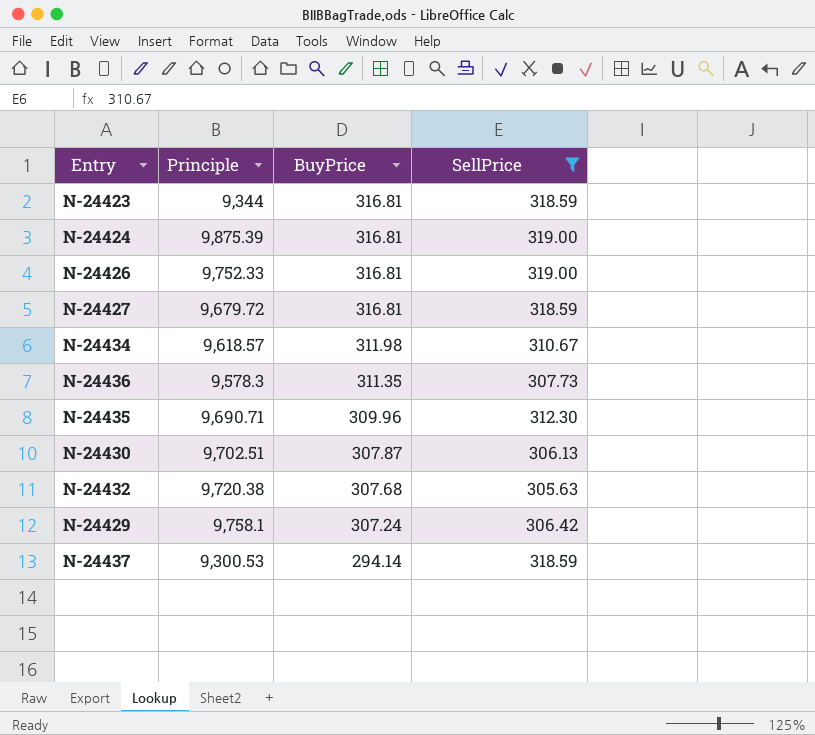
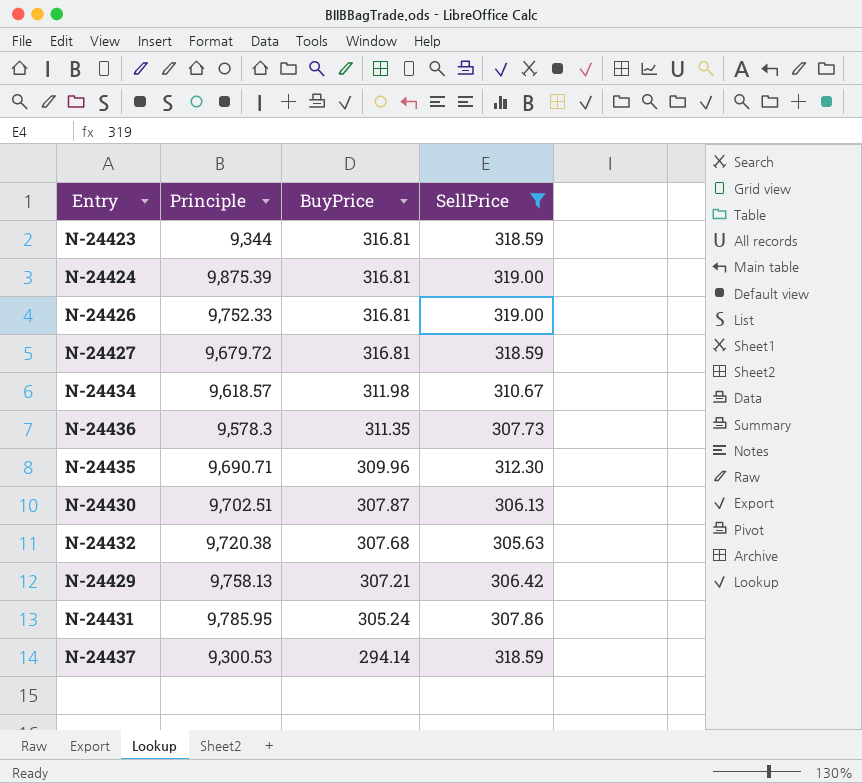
N-24429 | Principle: 9,758.1 -> 9,758.13
N-24429 | BuyPrice: 307.24 -> 307.21
row N-24431: none -> 9,785.95 | 305.24 | 307.86

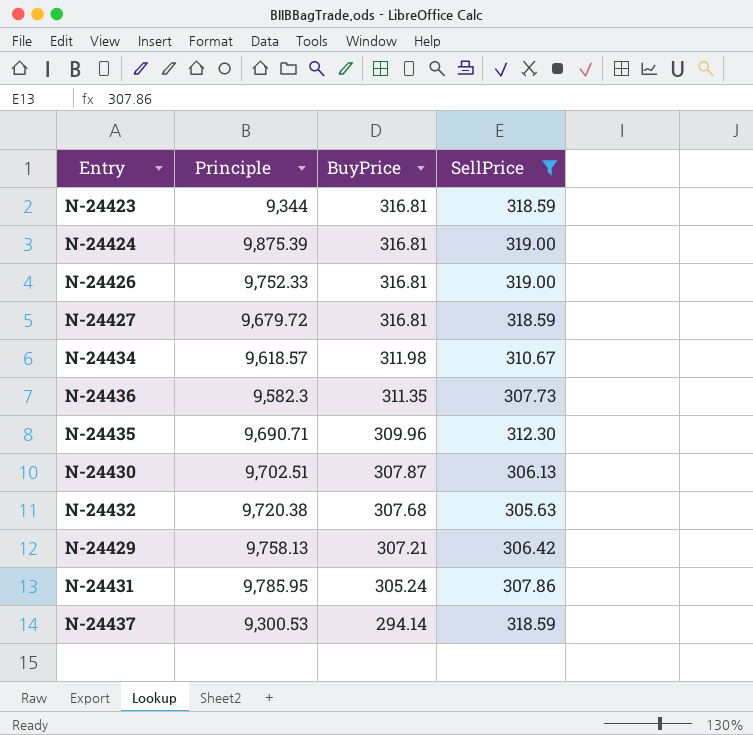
N-24436 | Principle: 9,578.3 -> 9,582.3

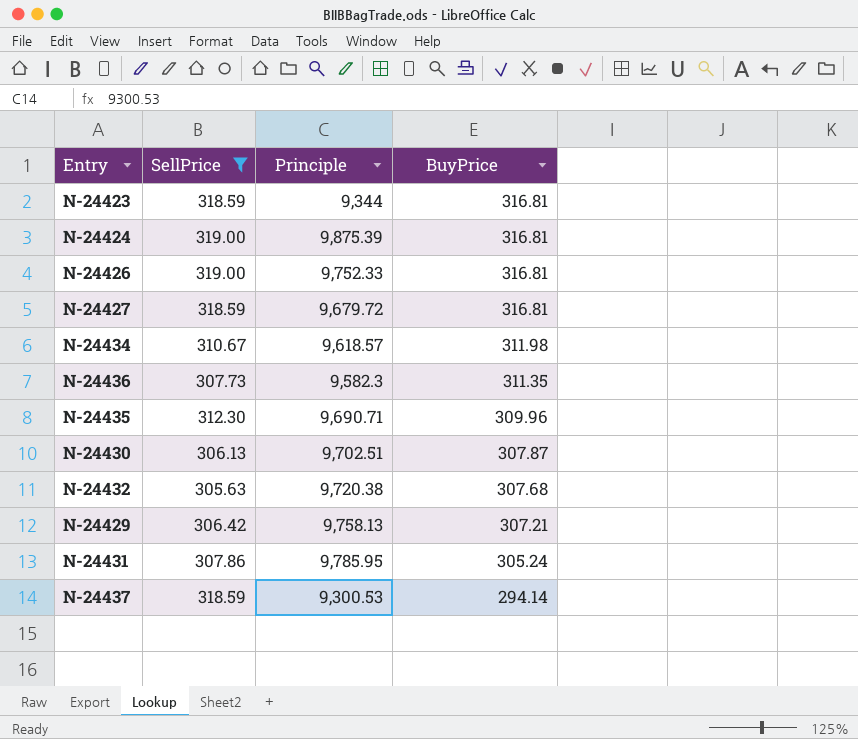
column SellPrice | position: 4 -> 2

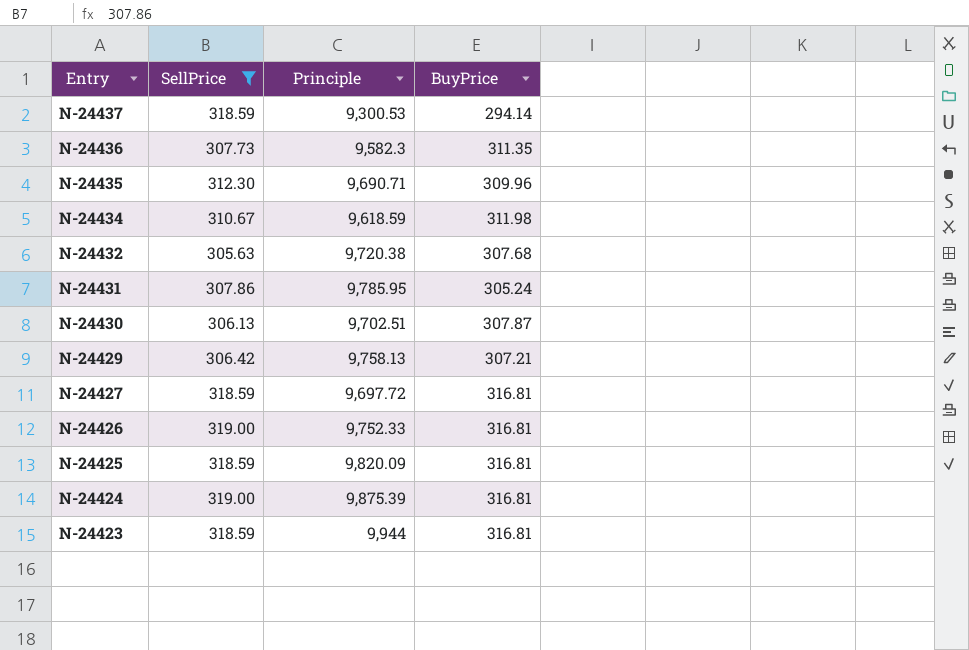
row order: BuyPrice descending -> Entry descending
N-24434 | Principle: 9,618.57 -> 9,618.59
N-24427 | Principle: 9,679.72 -> 9,697.72
row N-24425: none -> 318.59 | 9,820.09 | 316.81
N-24423 | Principle: 9,344 -> 9,944

